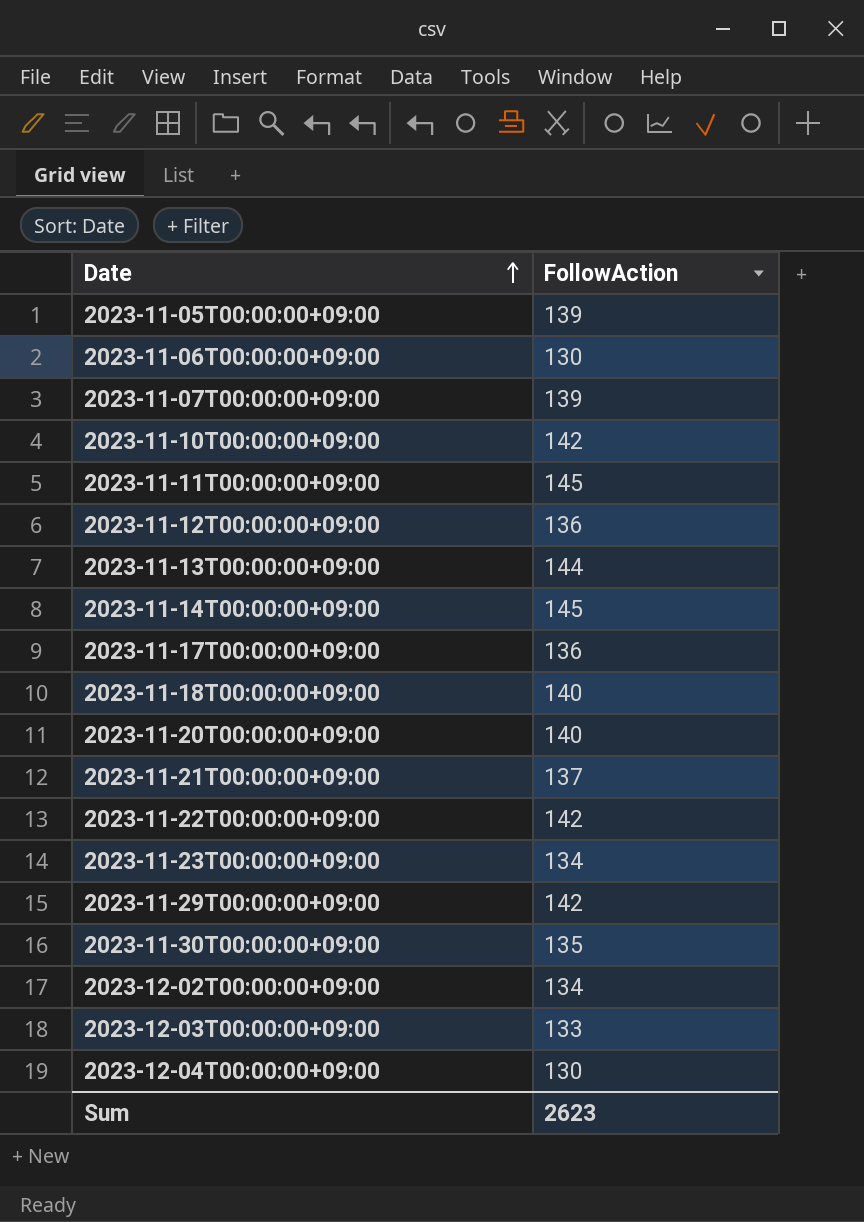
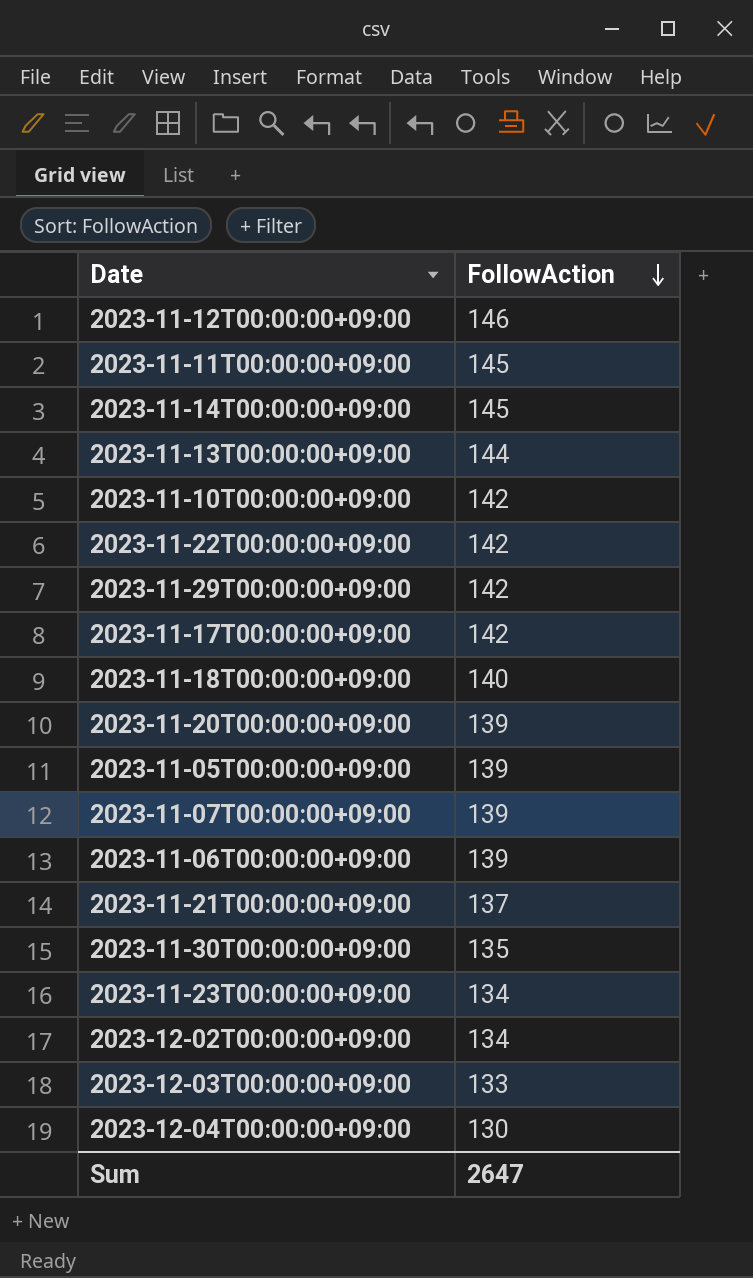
row order: Date ascending -> FollowAction descending
2023-11-12T00:00:00+09:00 | FollowAction: 136 -> 146
2023-11-17T00:00:00+09:00 | FollowAction: 136 -> 142
2023-11-20T00:00:00+09:00 | FollowAction: 140 -> 139
2023-11-06T00:00:00+09:00 | FollowAction: 130 -> 139
Sum | FollowAction: 2623 -> 2647

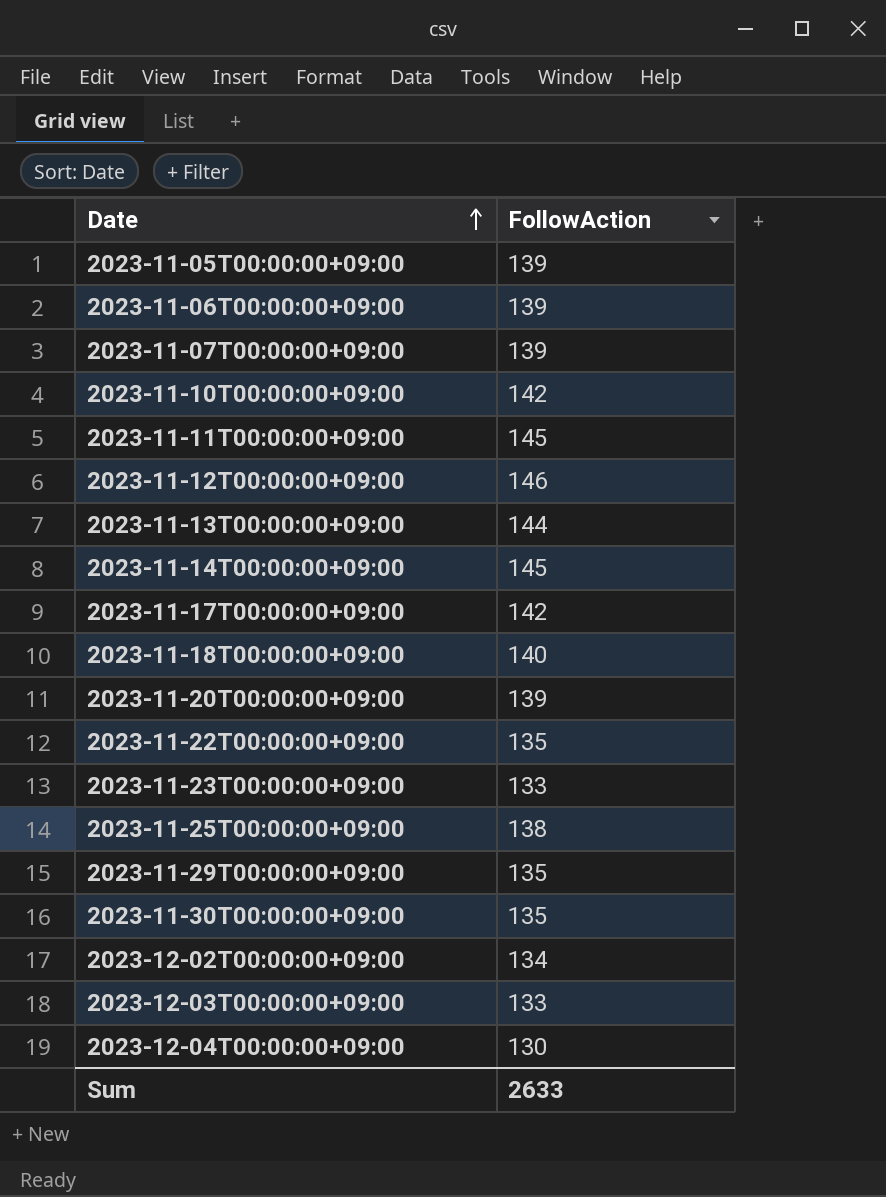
row order: FollowAction descending -> Date ascending
row 2023-11-21T00:00:00+09:00: 137 -> none
2023-11-22T00:00:00+09:00 | FollowAction: 142 -> 135
2023-11-23T00:00:00+09:00 | FollowAction: 134 -> 133
row 2023-11-25T00:00:00+09:00: none -> 138
2023-11-29T00:00:00+09:00 | FollowAction: 142 -> 135
Sum | FollowAction: 2647 -> 2633

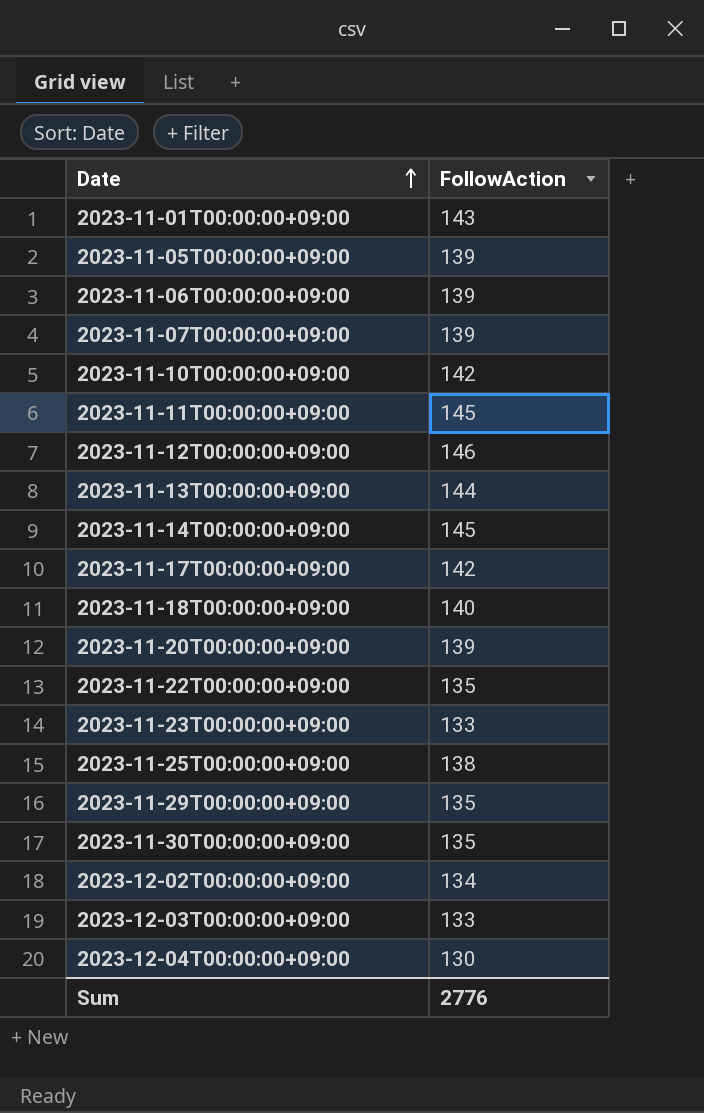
row 2023-11-01T00:00:00+09:00: none -> 143
Sum | FollowAction: 2633 -> 2776

